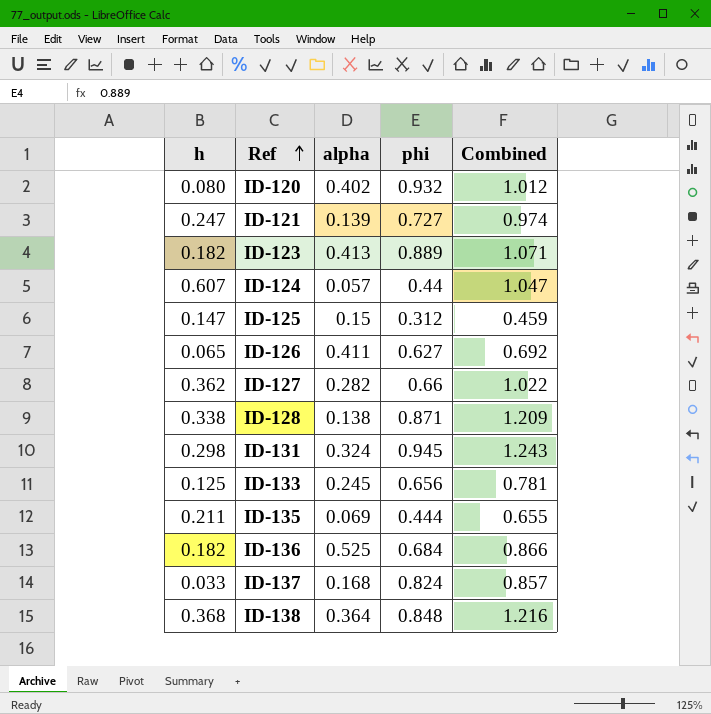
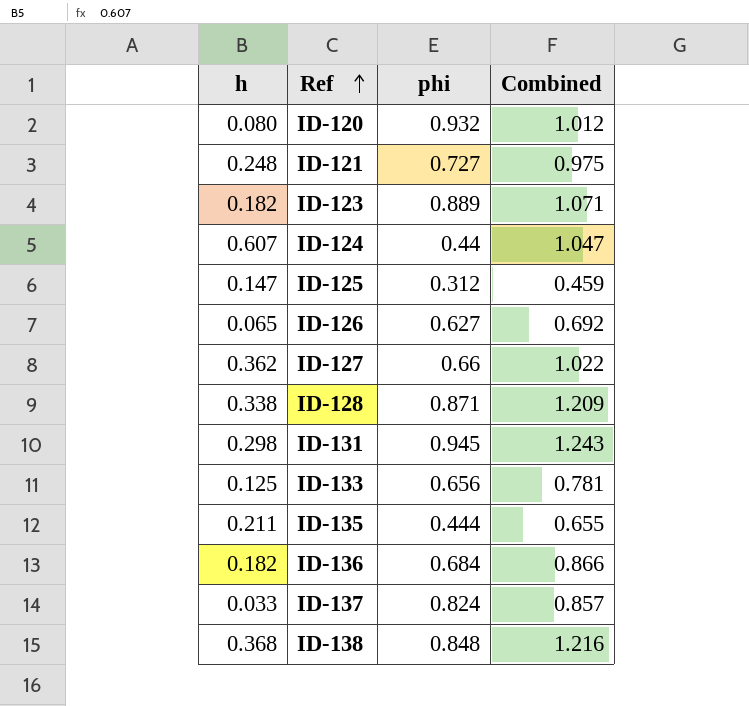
column alpha | position: 3 -> none
ID-121 | h: 0.247 -> 0.248
ID-121 | Combined: 0.974 -> 0.975

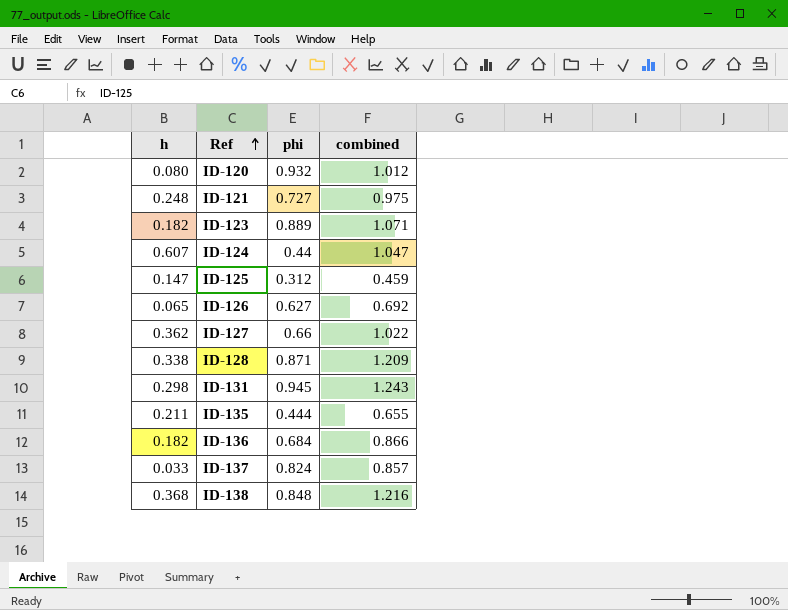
column name: Combined -> combined
row ID-133: 0.125 | 0.656 | 0.781 -> none

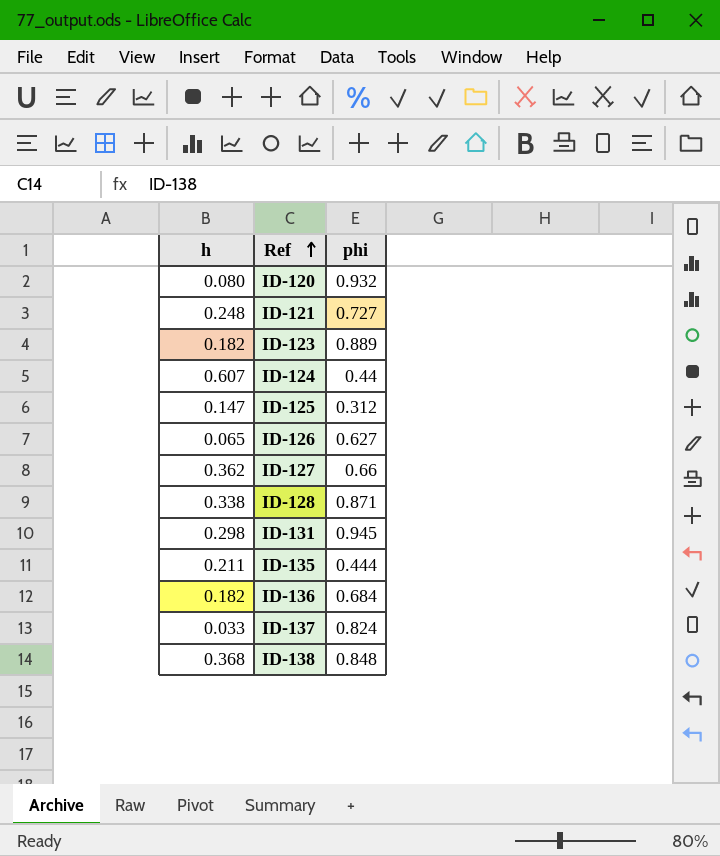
column combined | formula: [h] + [phi] -> none

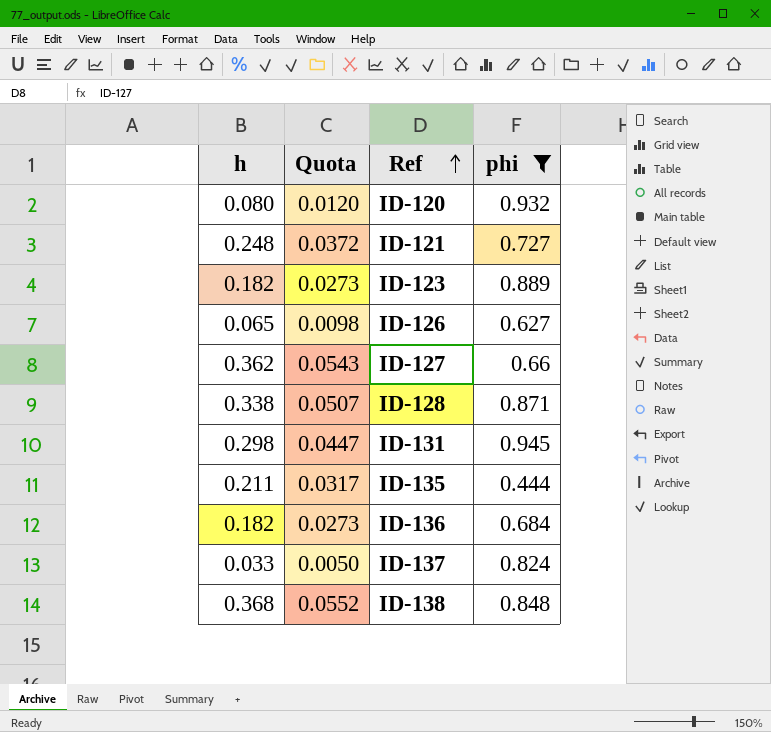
filter: none -> phi >= 0.444
column Quota | formula: none -> [h] * 0.15

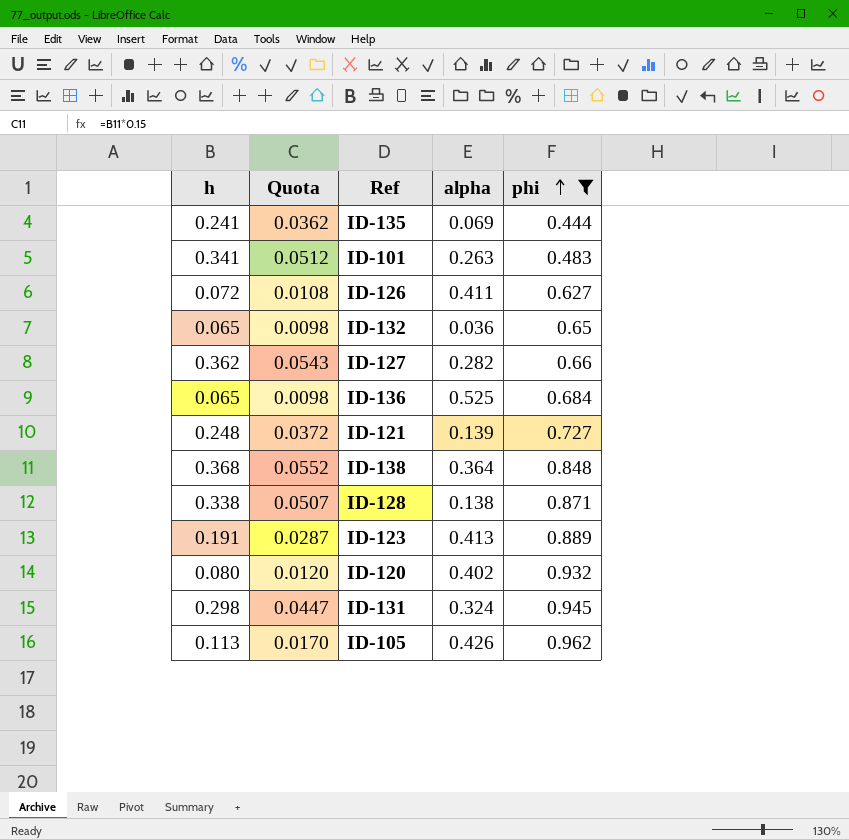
row order: Ref ascending -> phi ascending
column alpha | position: none -> 4
row ID-137: 0.033 | 0.0050 | 0.824 -> none
ID-135 | h: 0.211 -> 0.241
ID-135 | Quota: 0.0317 -> 0.0362
row ID-101: none -> 0.341 | 0.0512 | 0.263 | 0.483
ID-126 | h: 0.065 -> 0.072
ID-126 | Quota: 0.0098 -> 0.0108
row ID-132: none -> 0.065 | 0.0098 | 0.036 | 0.65
ID-136 | h: 0.182 -> 0.065
ID-136 | Quota: 0.0273 -> 0.0098
ID-123 | h: 0.182 -> 0.191
ID-123 | Quota: 0.0273 -> 0.0287
row ID-105: none -> 0.113 | 0.0170 | 0.426 | 0.962

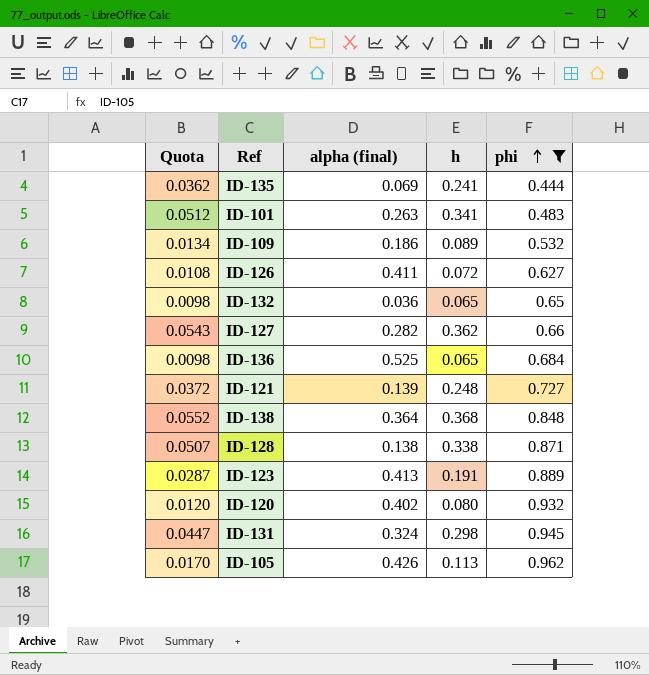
column name: alpha -> alpha (final)
column h | position: 1 -> 4
row ID-109: none -> 0.0134 | 0.186 | 0.089 | 0.532

